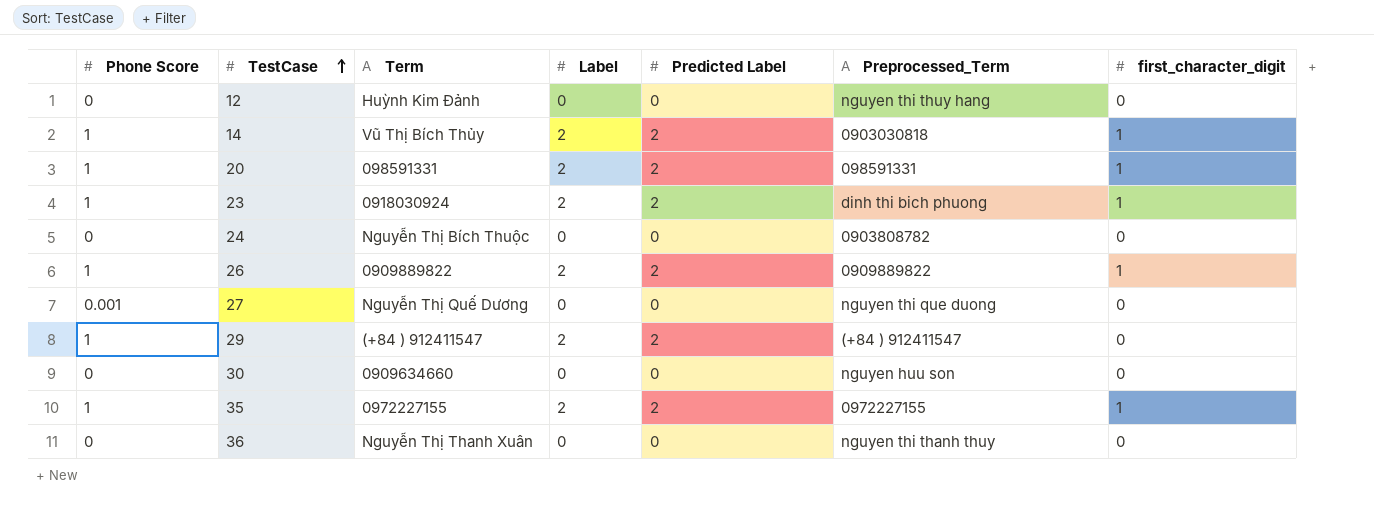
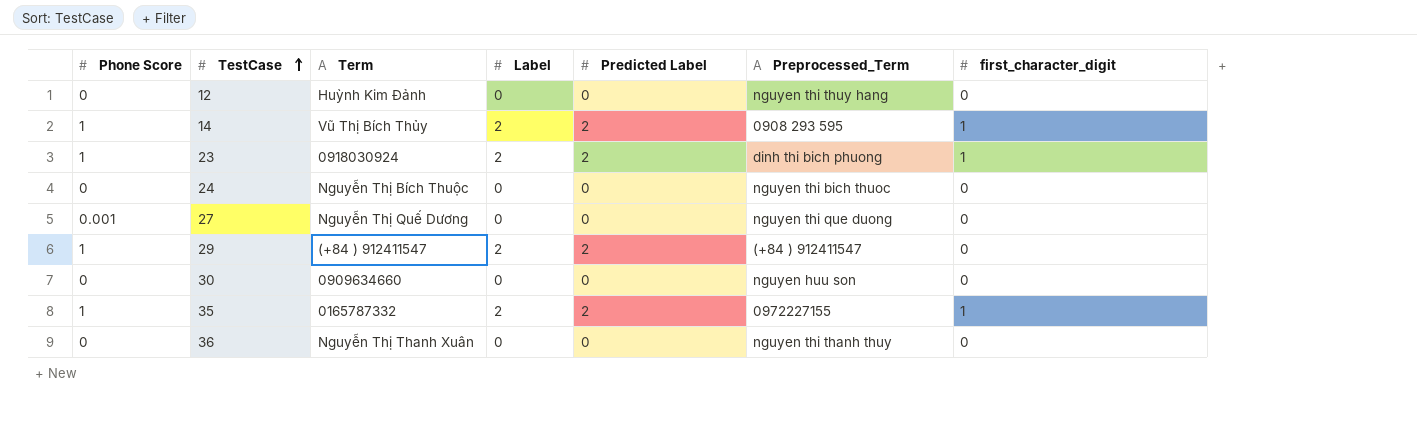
row 20: 1 | 098591331 | 2 | 2 | 098591331 | 1 -> none
row 26: 1 | 0909889822 | 2 | 2 | 0909889822 | 1 -> none
14 | Preprocessed_Term: 0903030818 -> 0908 293 595
24 | Preprocessed_Term: 0903808782 -> nguyen thi bich thuoc
35 | Term: 0972227155 -> 0165787332

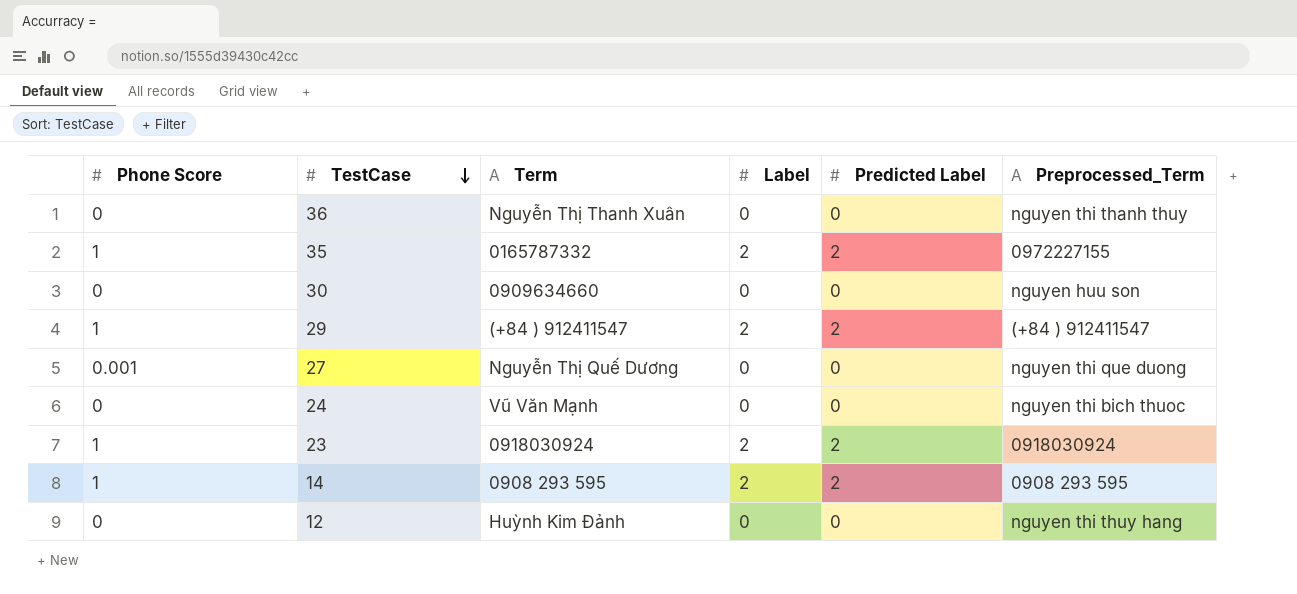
row order: TestCase ascending -> TestCase descending
column first_character_digit | position: 7 -> none
24 | Term: Nguyễn Thị Bích Thuộc -> Vũ Văn Mạnh
23 | Preprocessed_Term: dinh thi bich phuong -> 0918030924
14 | Term: Vũ Thị Bích Thủy -> 0908 293 595

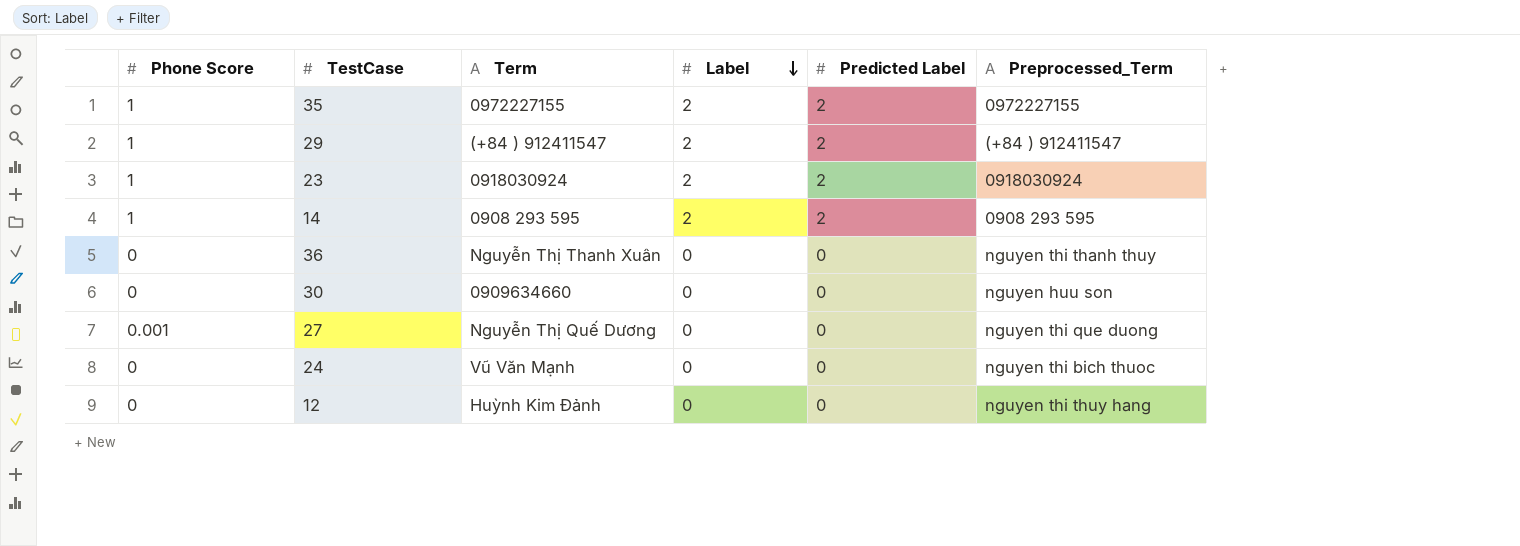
row order: TestCase descending -> Label descending
35 | Term: 0165787332 -> 0972227155

